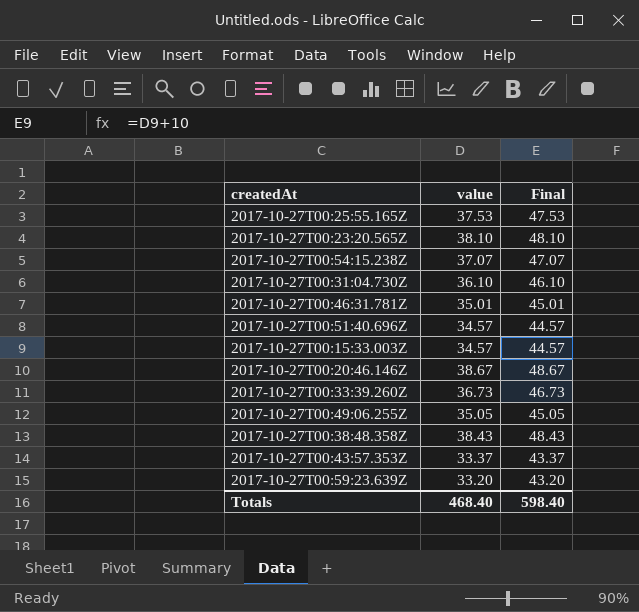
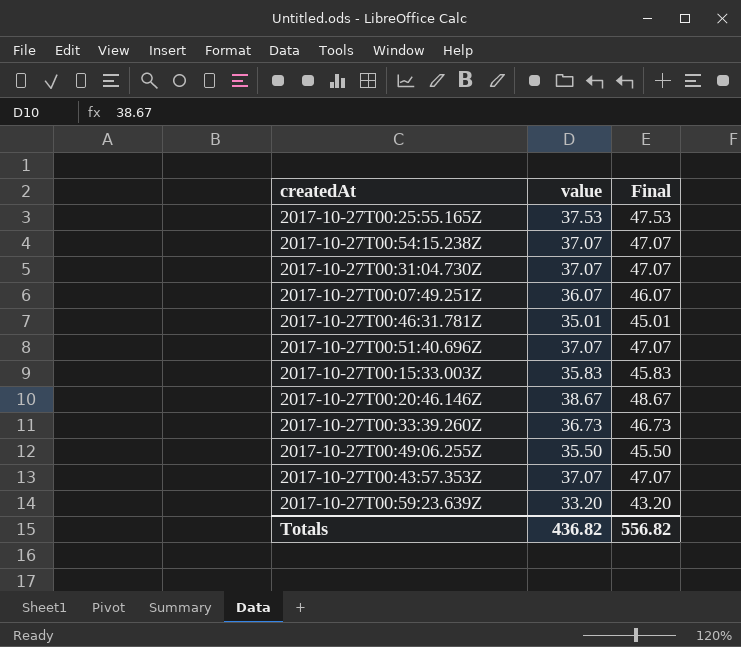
row 2017-10-27T00:23:20.565Z: 38.10 | 48.10 -> none
row 2017-10-27T00:38:48.358Z: 38.43 | 48.43 -> none
2017-10-27T00:31:04.730Z | value: 36.10 -> 37.07
2017-10-27T00:31:04.730Z | Final: 46.10 -> 47.07
row 2017-10-27T00:07:49.251Z: none -> 36.07 | 46.07
2017-10-27T00:51:40.696Z | value: 34.57 -> 37.07
2017-10-27T00:51:40.696Z | Final: 44.57 -> 47.07
2017-10-27T00:15:33.003Z | value: 34.57 -> 35.83
2017-10-27T00:15:33.003Z | Final: 44.57 -> 45.83
2017-10-27T00:49:06.255Z | value: 35.05 -> 35.50
2017-10-27T00:49:06.255Z | Final: 45.05 -> 45.50
2017-10-27T00:43:57.353Z | value: 33.37 -> 37.07
2017-10-27T00:43:57.353Z | Final: 43.37 -> 47.07
Totals | value: 468.40 -> 436.82
Totals | Final: 598.40 -> 556.82

